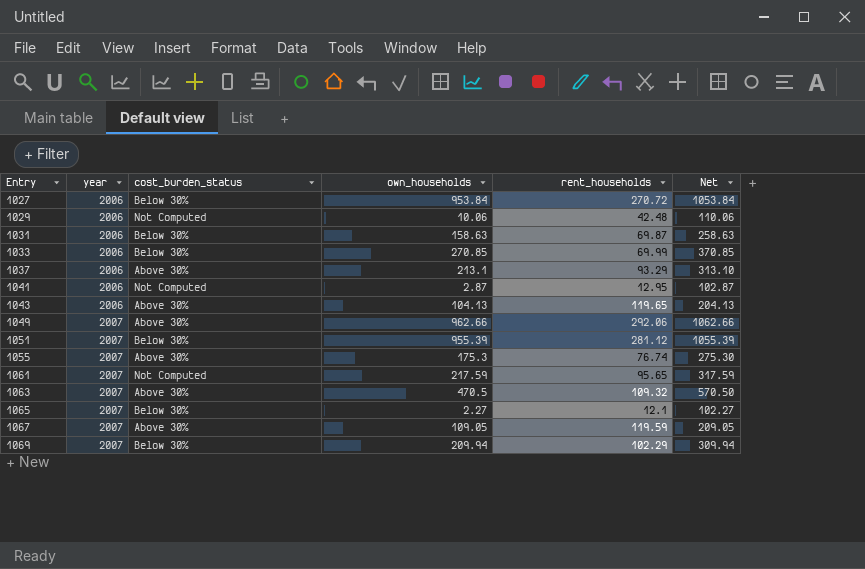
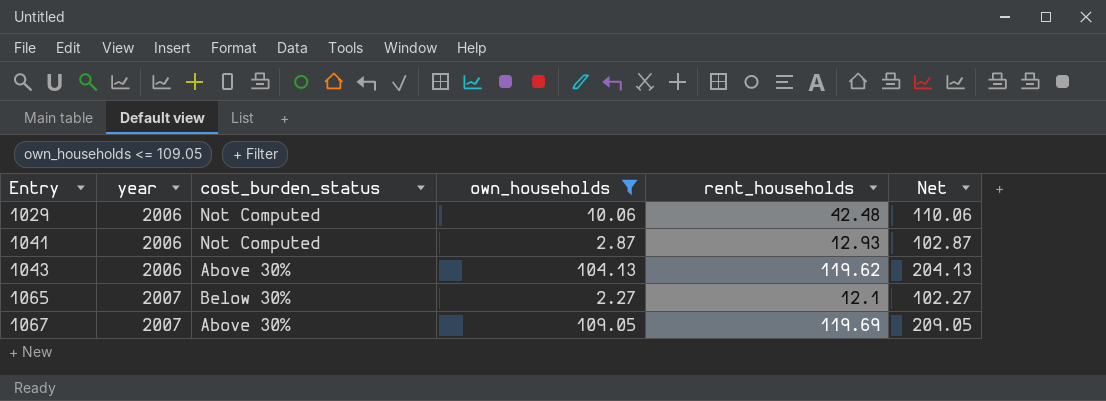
filter: none -> own_households <= 109.05
1041 | rent_households: 12.95 -> 12.93
1043 | rent_households: 119.65 -> 119.62
1067 | rent_households: 119.59 -> 119.69

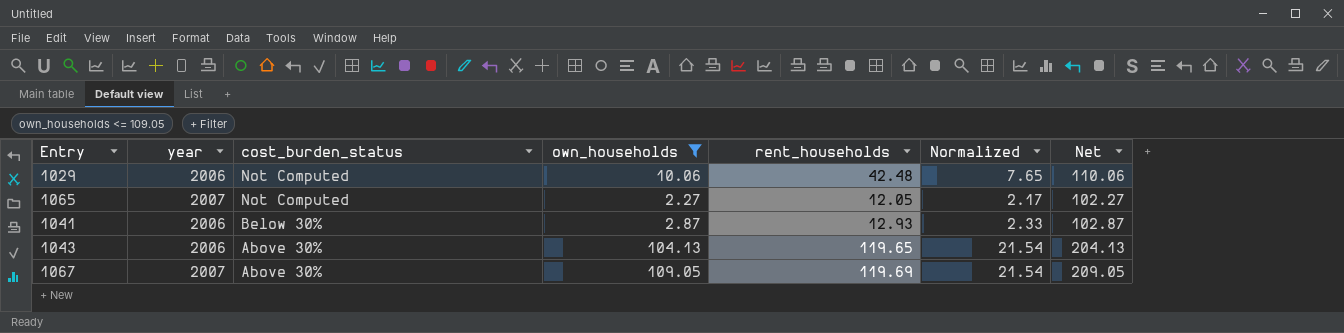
row order: Entry ascending -> cost_burden_status descending
column Normalized | formula: none -> [rent_households] * 0.18
1065 | cost_burden_status: Below 30% -> Not Computed
1065 | rent_households: 12.1 -> 12.05
1041 | cost_burden_status: Not Computed -> Below 30%
1043 | rent_households: 119.62 -> 119.65

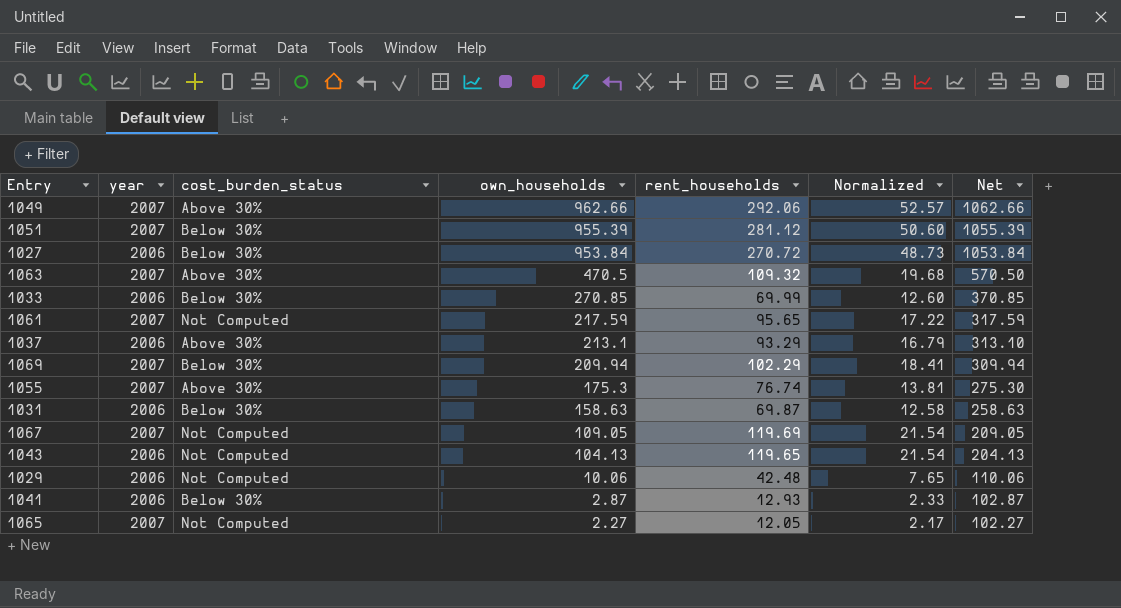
filter: own_households <= 109.05 -> none
row order: cost_burden_status descending -> own_households descending
1067 | cost_burden_status: Above 30% -> Not Computed
1043 | cost_burden_status: Above 30% -> Not Computed

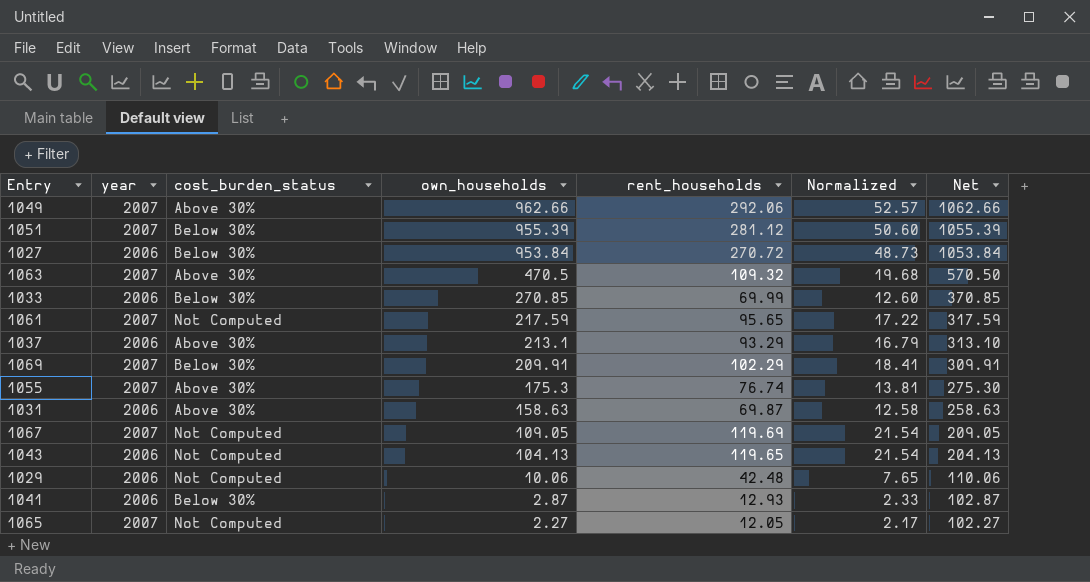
1069 | own_households: 209.94 -> 209.91
1069 | Net: 309.94 -> 309.91
1031 | cost_burden_status: Below 30% -> Above 30%

